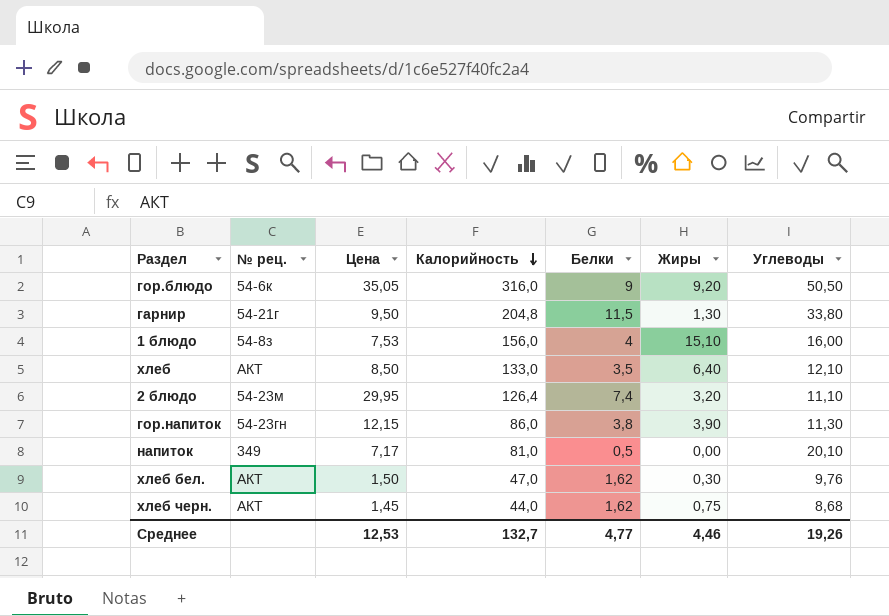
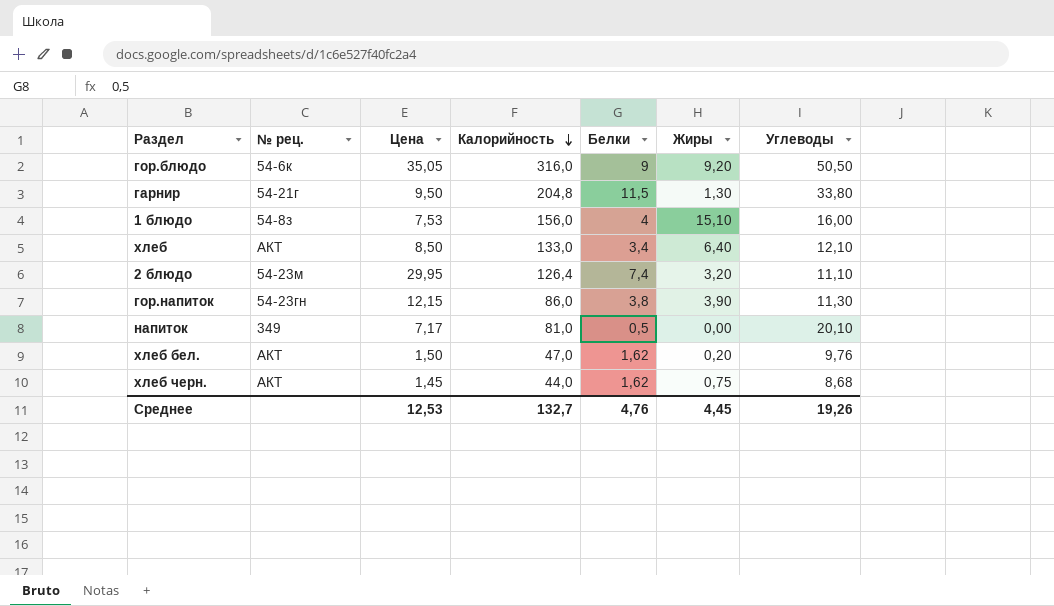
хлеб | Белки: 3,5 -> 3,4
хлеб бел. | Жиры: 0,30 -> 0,20
Среднее | Белки: 4,77 -> 4,76
Среднее | Жиры: 4,46 -> 4,45

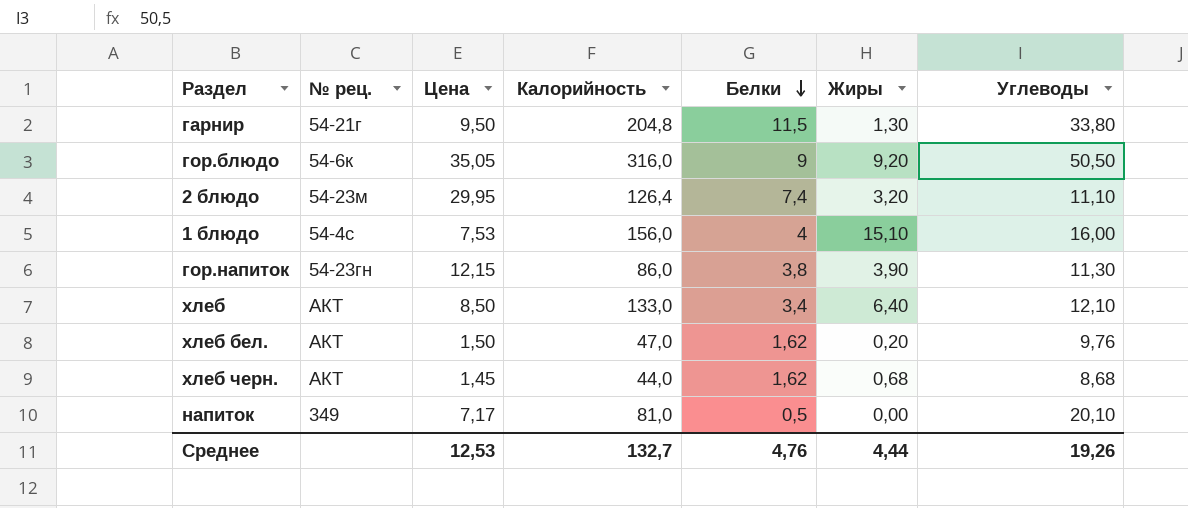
row order: Калорийность descending -> Белки descending
1 блюдо | № рец.: 54-8з -> 54-4с
хлеб черн. | Жиры: 0,75 -> 0,68
Среднее | Жиры: 4,45 -> 4,44

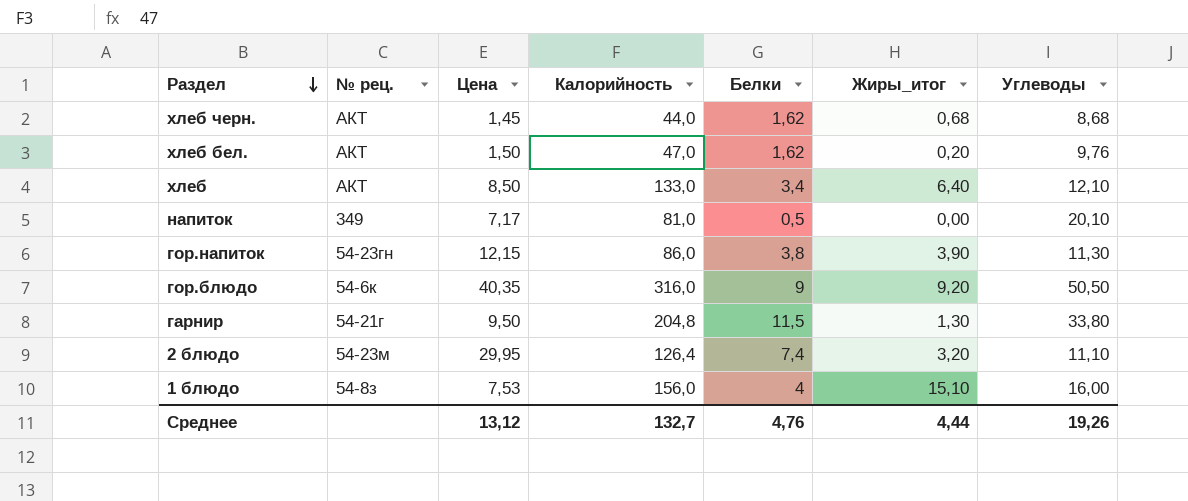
row order: Белки descending -> Раздел descending
column name: Жиры -> Жиры_итог
гор.блюдо | Цена: 35,05 -> 40,35
1 блюдо | № рец.: 54-4с -> 54-8з
Среднее | Цена: 12,53 -> 13,12

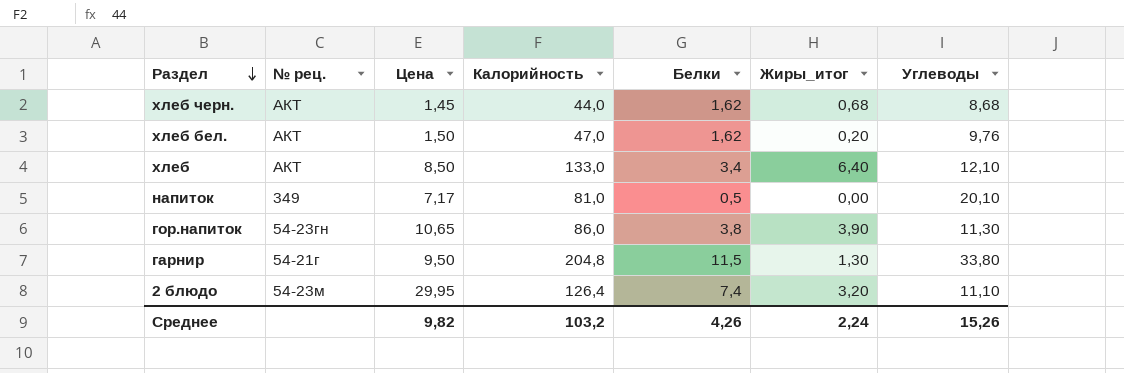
row гор.блюдо: 54-6к | 40,35 | 316,0 | 9 | 9,20 | 50,50 -> none
row 1 блюдо: 54-8з | 7,53 | 156,0 | 4 | 15,10 | 16,00 -> none
гор.напиток | Цена: 12,15 -> 10,65
Среднее | Цена: 13,12 -> 9,82
Среднее | Калорийность: 132,7 -> 103,2
Среднее | Белки: 4,76 -> 4,26
Среднее | Жиры_итог: 4,44 -> 2,24
Среднее | Углеводы: 19,26 -> 15,26

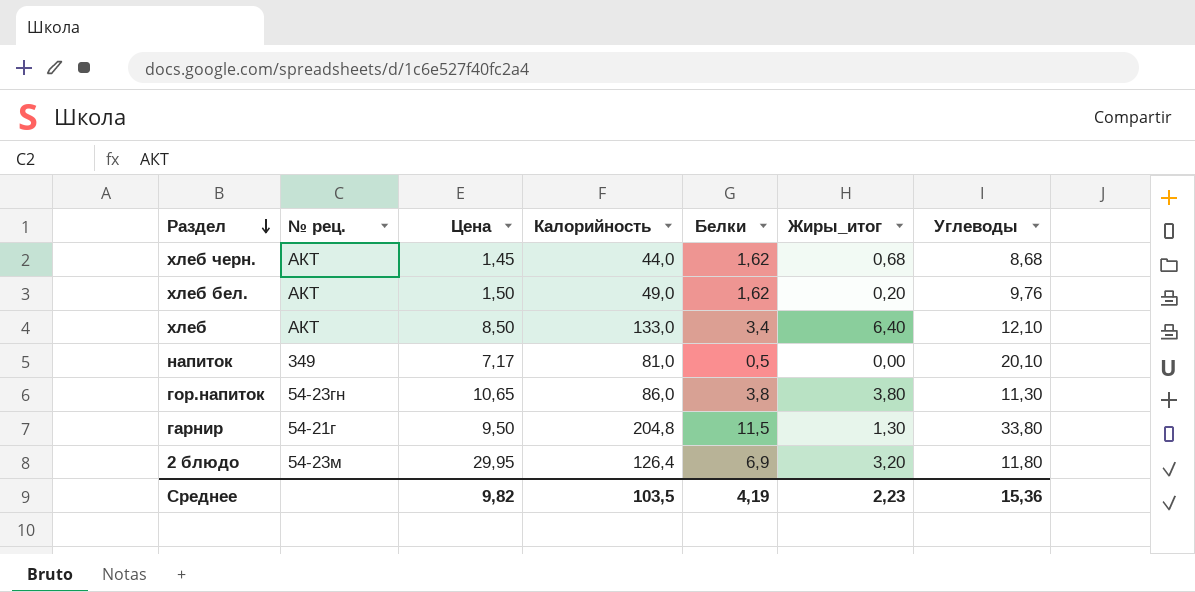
хлеб бел. | Калорийность: 47,0 -> 49,0
гор.напиток | Жиры_итог: 3,90 -> 3,80
2 блюдо | Белки: 7,4 -> 6,9
2 блюдо | Углеводы: 11,10 -> 11,80
Среднее | Калорийность: 103,2 -> 103,5
Среднее | Белки: 4,26 -> 4,19
Среднее | Жиры_итог: 2,24 -> 2,23
Среднее | Углеводы: 15,26 -> 15,36

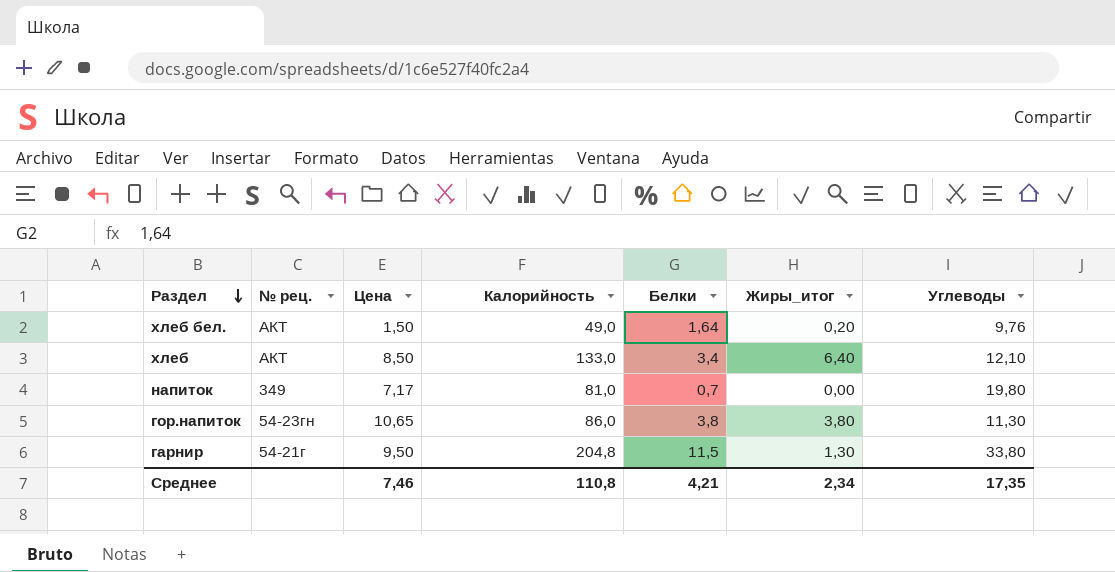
row хлеб черн.: АКТ | 1,45 | 44,0 | 1,62 | 0,68 | 8,68 -> none
row 2 блюдо: 54-23м | 29,95 | 126,4 | 6,9 | 3,20 | 11,80 -> none
хлеб бел. | Белки: 1,62 -> 1,64
напиток | Белки: 0,5 -> 0,7
напиток | Углеводы: 20,10 -> 19,80
Среднее | Цена: 9,82 -> 7,46
Среднее | Калорийность: 103,5 -> 110,8
Среднее | Белки: 4,19 -> 4,21
Среднее | Жиры_итог: 2,23 -> 2,34
Среднее | Углеводы: 15,36 -> 17,35

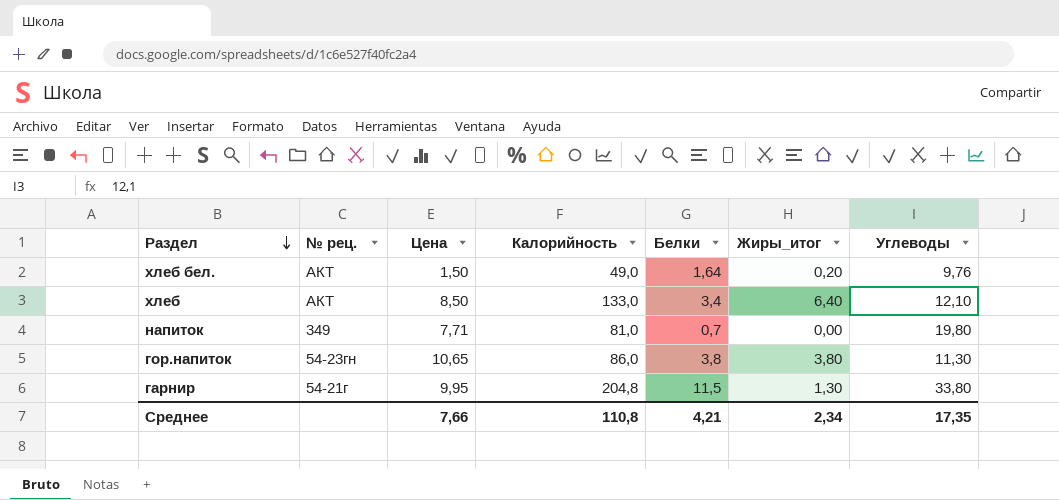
напиток | Цена: 7,17 -> 7,71
гарнир | Цена: 9,50 -> 9,95
Среднее | Цена: 7,46 -> 7,66

